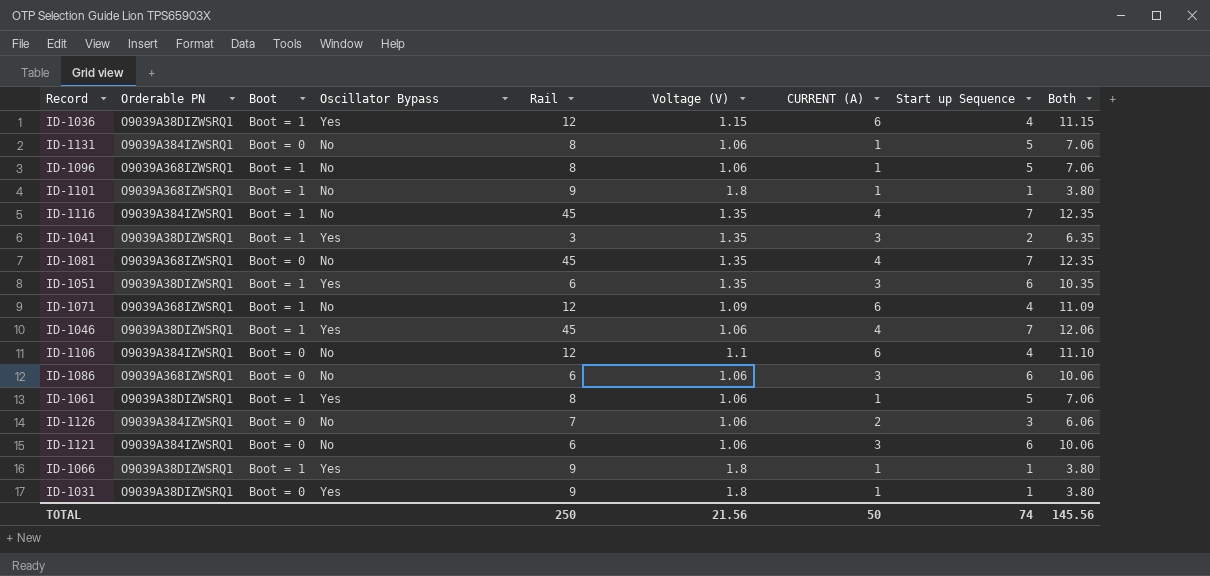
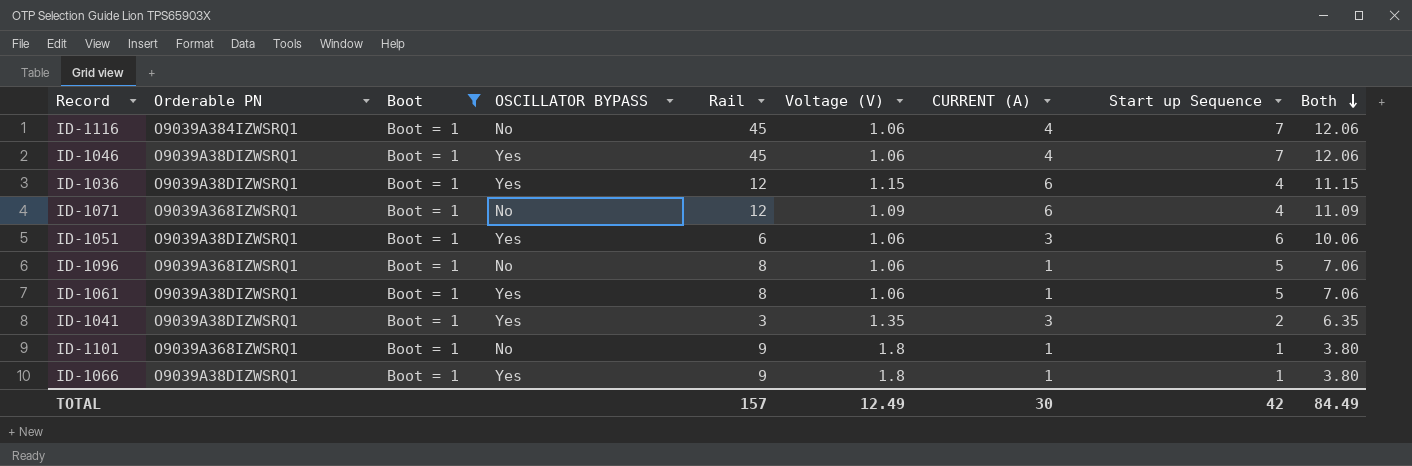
filter: none -> Boot = Boot = 1
row order: none -> Both descending
column name: Oscillator Bypass -> OSCILLATOR BYPASS
ID-1116 | Voltage (V): 1.35 -> 1.06
ID-1116 | Both: 12.35 -> 12.06
ID-1051 | Voltage (V): 1.35 -> 1.06
ID-1051 | Both: 10.35 -> 10.06
TOTAL | Rail: 250 -> 157
TOTAL | Voltage (V): 21.56 -> 12.49
TOTAL | CURRENT (A): 50 -> 30
TOTAL | Start up Sequence: 74 -> 42
TOTAL | Both: 145.56 -> 84.49

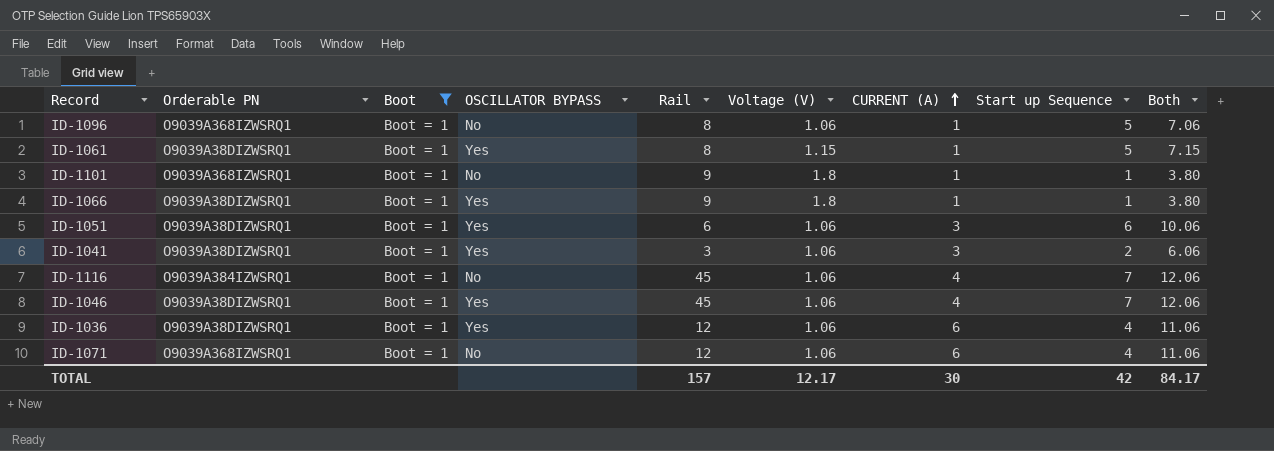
row order: Both descending -> CURRENT (A) ascending
ID-1061 | Voltage (V): 1.06 -> 1.15
ID-1061 | Both: 7.06 -> 7.15
ID-1041 | Voltage (V): 1.35 -> 1.06
ID-1041 | Both: 6.35 -> 6.06
ID-1036 | Voltage (V): 1.15 -> 1.06
ID-1036 | Both: 11.15 -> 11.06
ID-1071 | Voltage (V): 1.09 -> 1.06
ID-1071 | Both: 11.09 -> 11.06
TOTAL | Voltage (V): 12.49 -> 12.17
TOTAL | Both: 84.49 -> 84.17

